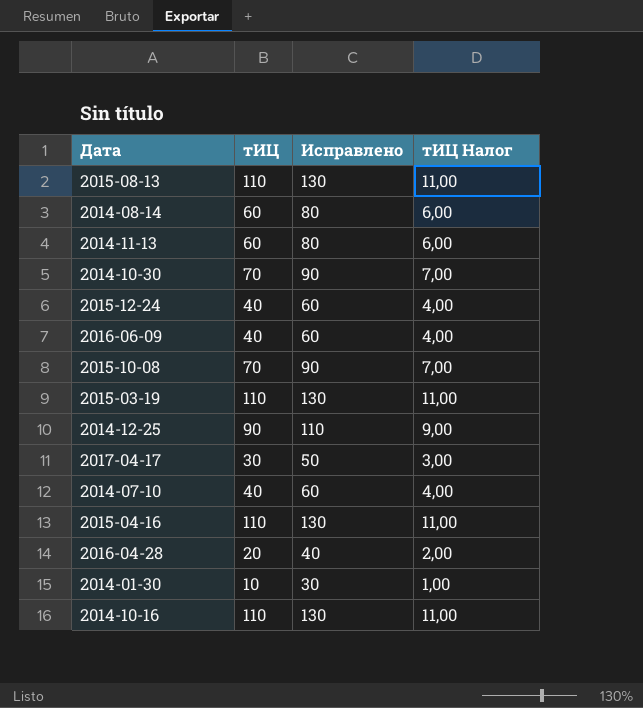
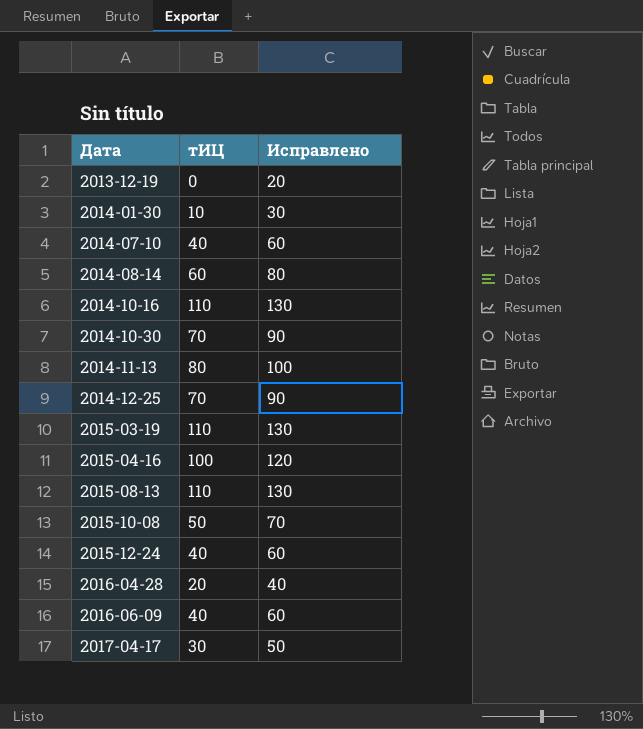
row order: none -> Дата ascending
column тИЦ Налог | formula: [тИЦ] * 0,1 -> none
row 2013-12-19: none -> 0 | 20
2014-11-13 | тИЦ: 60 -> 80
2014-11-13 | Исправлено: 80 -> 100
2014-12-25 | тИЦ: 90 -> 70
2014-12-25 | Исправлено: 110 -> 90
2015-04-16 | тИЦ: 110 -> 100
2015-04-16 | Исправлено: 130 -> 120
2015-10-08 | тИЦ: 70 -> 50
2015-10-08 | Исправлено: 90 -> 70

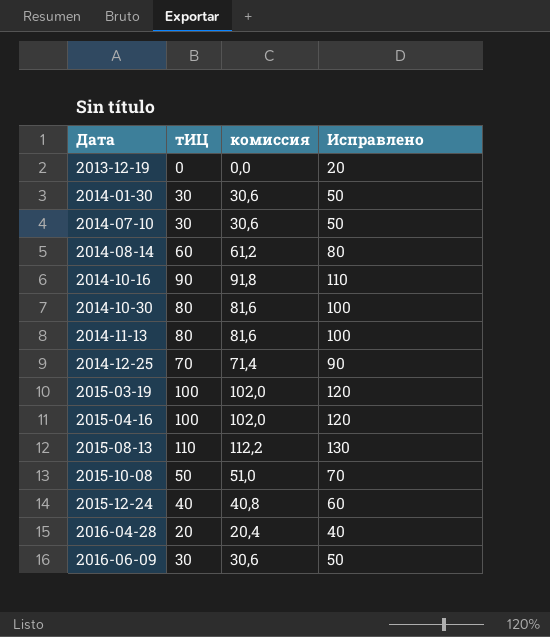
column комиссия | formula: none -> [тИЦ] * 1,02
row 2017-04-17: 30 | 50 -> none
2014-01-30 | тИЦ: 10 -> 30
2014-01-30 | Исправлено: 30 -> 50
2014-07-10 | тИЦ: 40 -> 30
2014-07-10 | Исправлено: 60 -> 50
2014-10-16 | тИЦ: 110 -> 90
2014-10-16 | Исправлено: 130 -> 110
2014-10-30 | тИЦ: 70 -> 80
2014-10-30 | Исправлено: 90 -> 100
2015-03-19 | тИЦ: 110 -> 100
2015-03-19 | Исправлено: 130 -> 120
2016-06-09 | тИЦ: 40 -> 30
2016-06-09 | Исправлено: 60 -> 50

